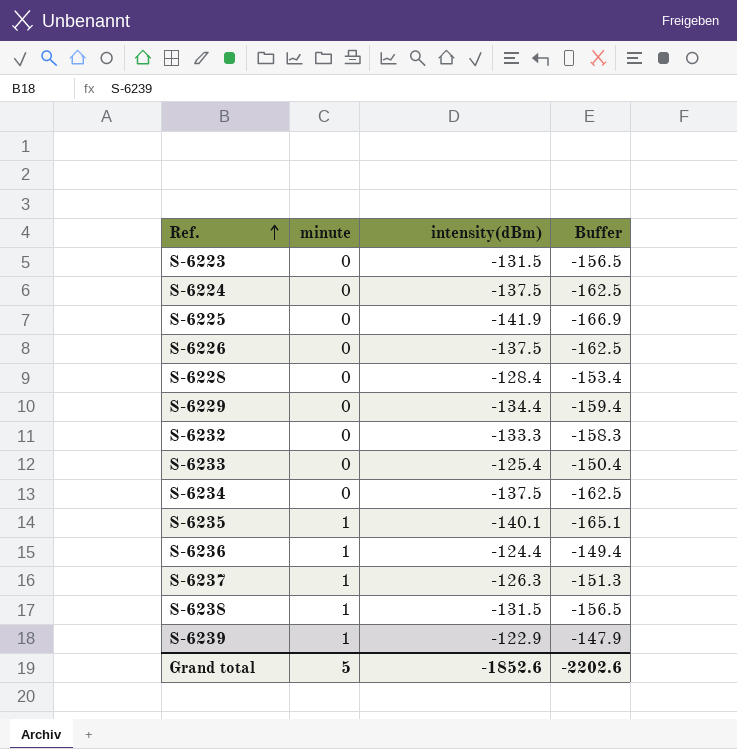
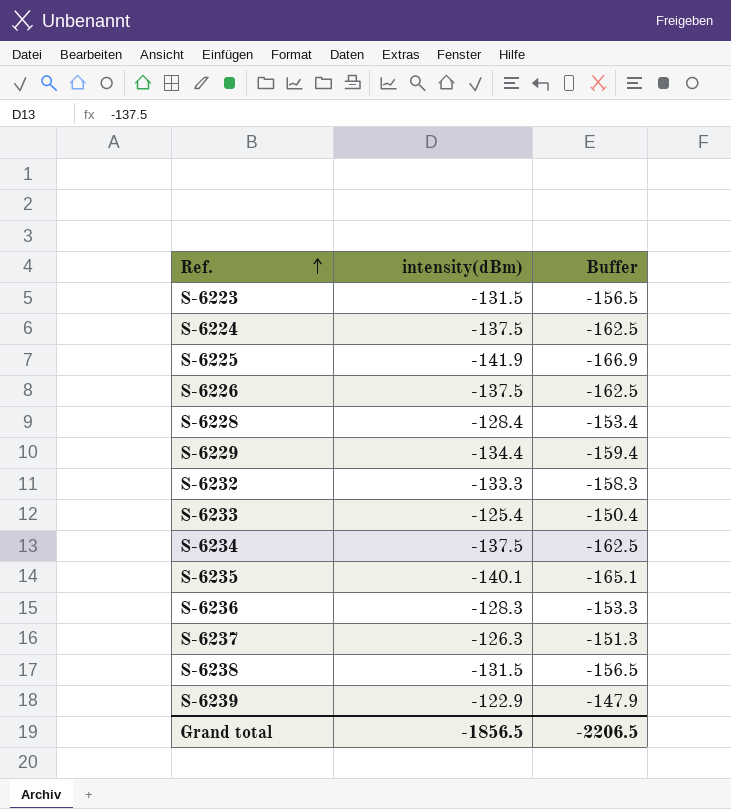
column minute | position: 2 -> none
S-6236 | intensity(dBm): -124.4 -> -128.3
S-6236 | Buffer: -149.4 -> -153.3
Grand total | intensity(dBm): -1852.6 -> -1856.5
Grand total | Buffer: -2202.6 -> -2206.5

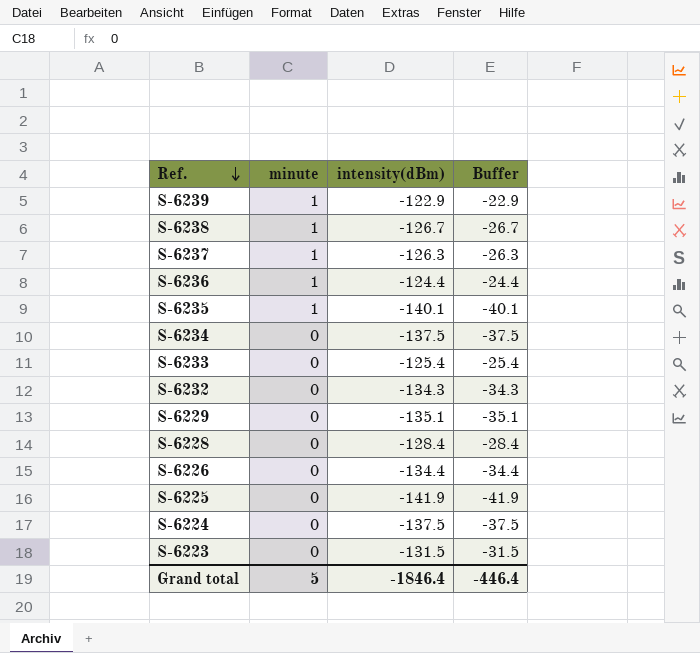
row order: Ref. ascending -> Ref. descending
column minute | position: none -> 2
column Buffer | formula: [intensity(dBm)] - 25 -> [intensity(dBm)] + 100
S-6238 | intensity(dBm): -131.5 -> -126.7
S-6236 | intensity(dBm): -128.3 -> -124.4
S-6232 | intensity(dBm): -133.3 -> -134.3
S-6229 | intensity(dBm): -134.4 -> -135.1
S-6226 | intensity(dBm): -137.5 -> -134.4
Grand total | intensity(dBm): -1856.5 -> -1846.4
Grand total | Buffer: -2206.5 -> -446.4

